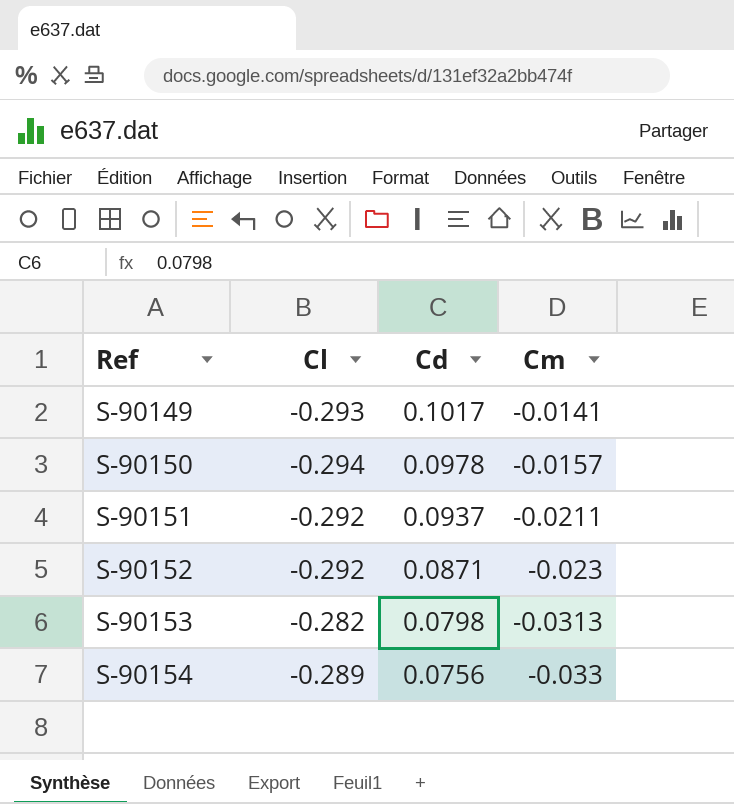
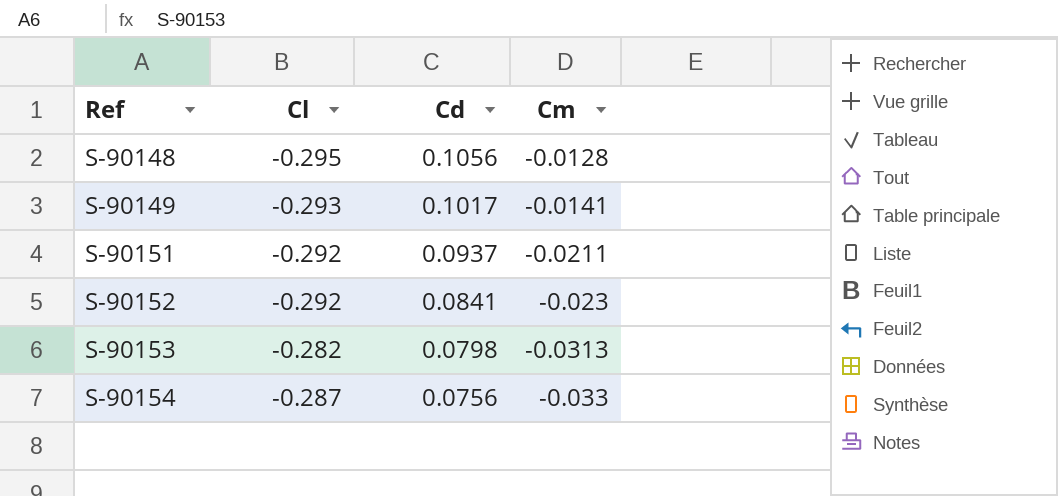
row S-90150: -0.294 | 0.0978 | -0.0157 -> none
row S-90148: none -> -0.295 | 0.1056 | -0.0128
S-90152 | Cd: 0.0871 -> 0.0841
S-90154 | Cl: -0.289 -> -0.287

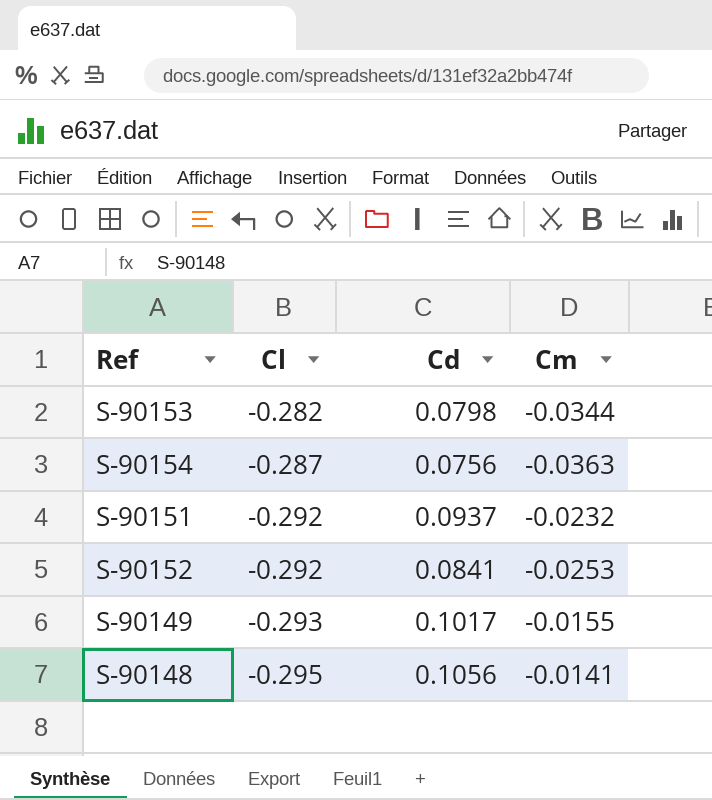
row order: Ref ascending -> Cl descending
S-90153 | Cm: -0.0313 -> -0.0344
S-90154 | Cm: -0.033 -> -0.0363
S-90151 | Cm: -0.0211 -> -0.0232
S-90152 | Cm: -0.023 -> -0.0253
S-90149 | Cm: -0.0141 -> -0.0155
S-90148 | Cm: -0.0128 -> -0.0141

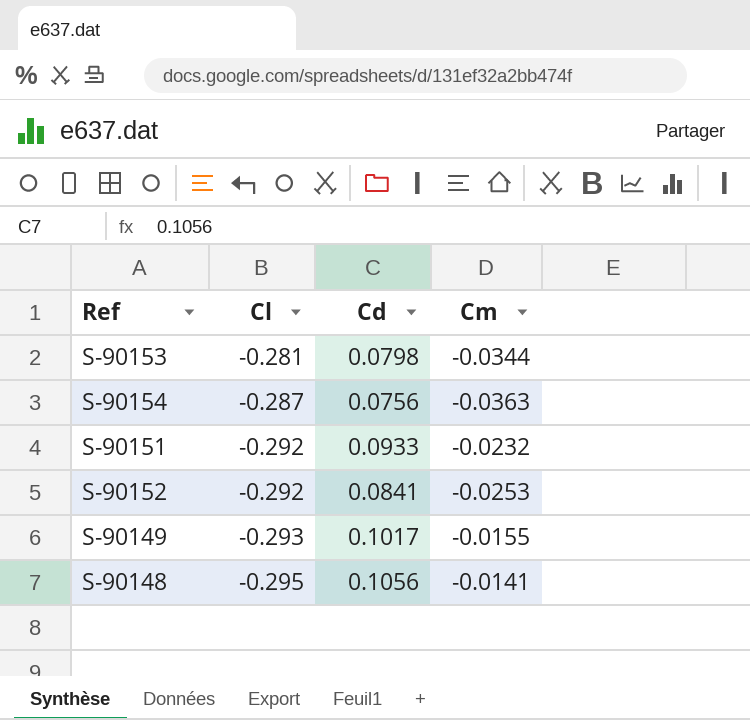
S-90153 | Cl: -0.282 -> -0.281
S-90151 | Cd: 0.0937 -> 0.0933

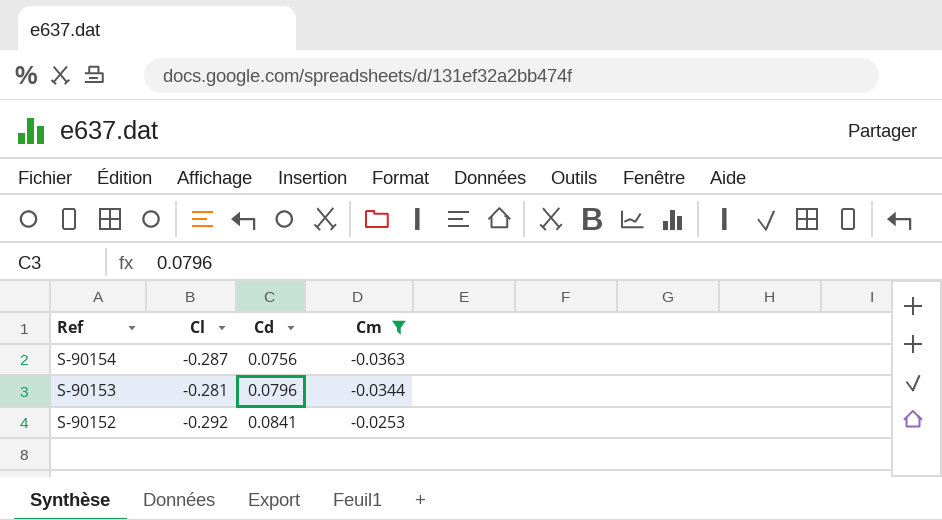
filter: none -> Cm <= -0.0253
row order: Cl descending -> Ref descending
S-90153 | Cd: 0.0798 -> 0.0796

